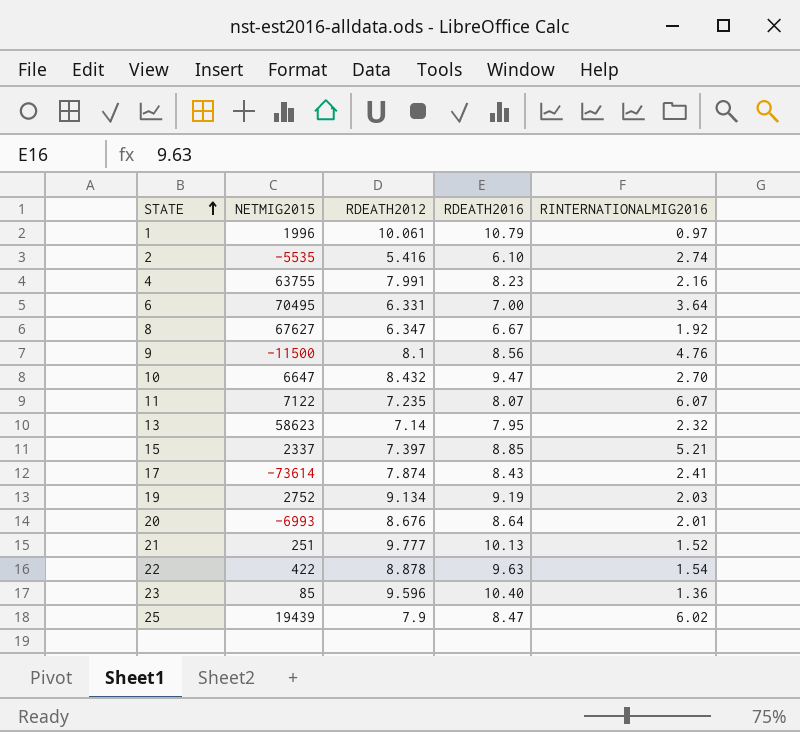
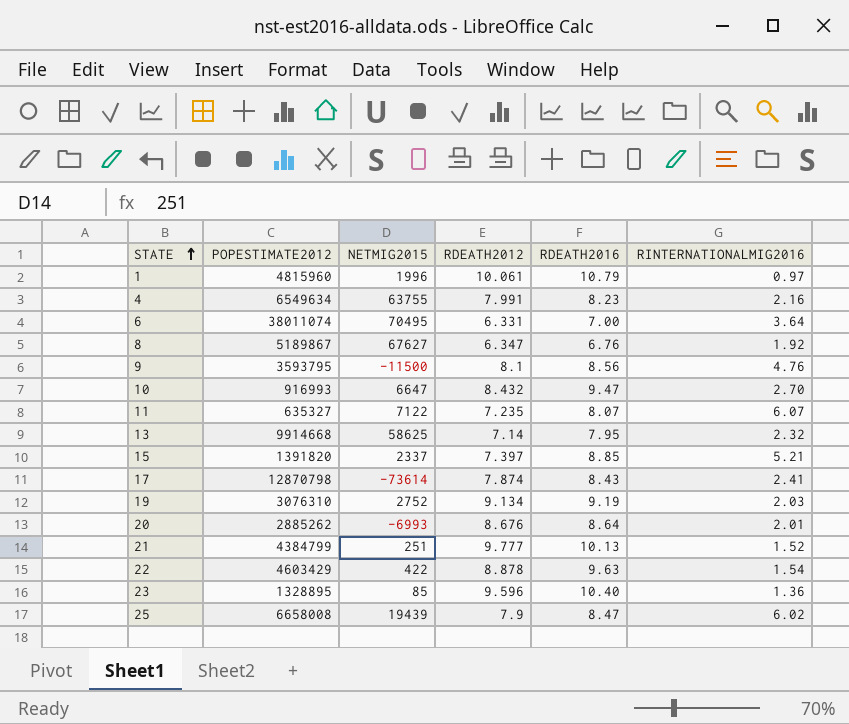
column POPESTIMATE2012 | position: none -> 2
row 2: -5535 | 5.416 | 6.10 | 2.74 -> none
8 | RDEATH2016: 6.67 -> 6.76
13 | NETMIG2015: 58623 -> 58625

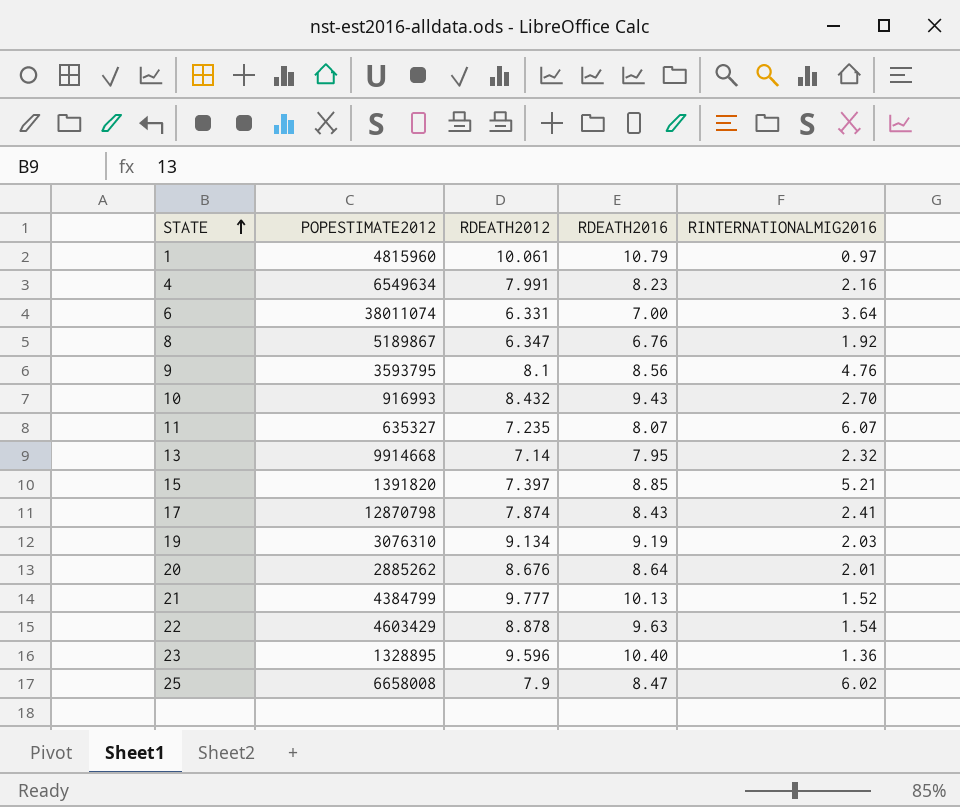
column NETMIG2015 | position: 3 -> none
10 | RDEATH2016: 9.47 -> 9.43

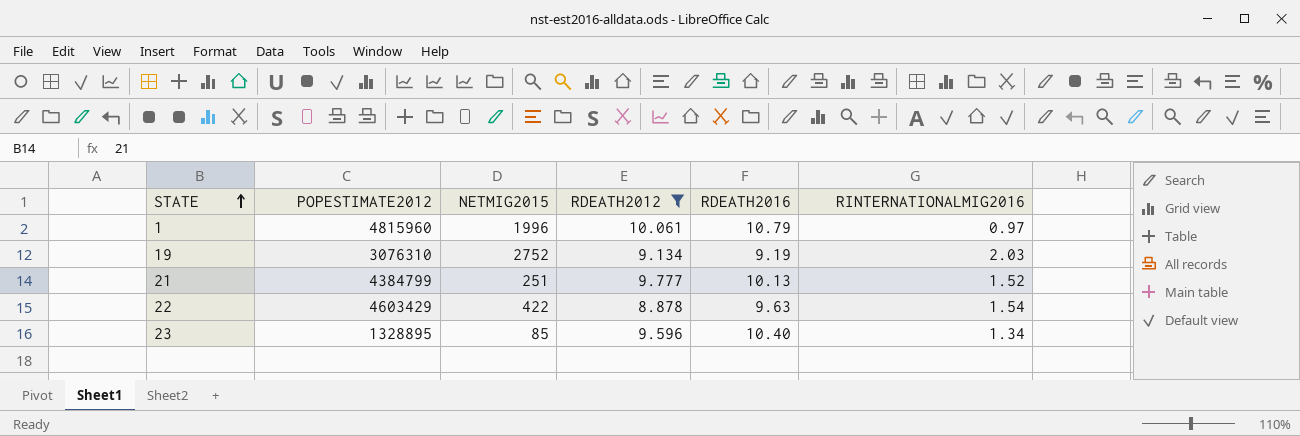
filter: none -> RDEATH2012 >= 8.878
column NETMIG2015 | position: none -> 3
23 | RINTERNATIONALMIG2016: 1.36 -> 1.34

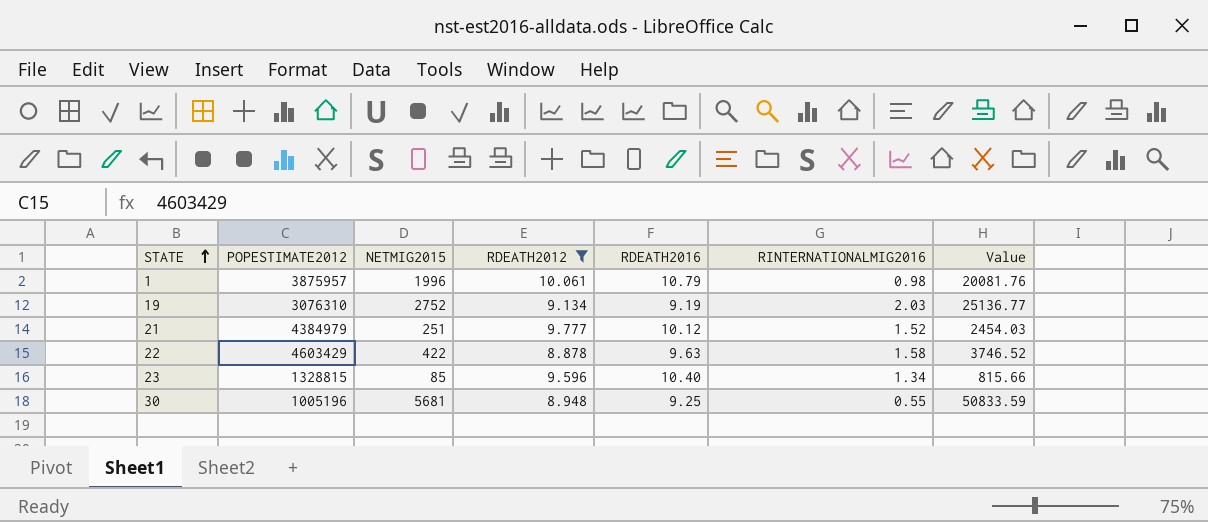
column Value | formula: none -> [NETMIG2015] * [RDEATH2012]
1 | POPESTIMATE2012: 4815960 -> 3875957
1 | RINTERNATIONALMIG2016: 0.97 -> 0.98
21 | POPESTIMATE2012: 4384799 -> 4384979
21 | RDEATH2016: 10.13 -> 10.12
22 | RINTERNATIONALMIG2016: 1.54 -> 1.58
23 | POPESTIMATE2012: 1328895 -> 1328815
row 30: none -> 1005196 | 5681 | 8.948 | 9.25 | 0.55 | 50833.59

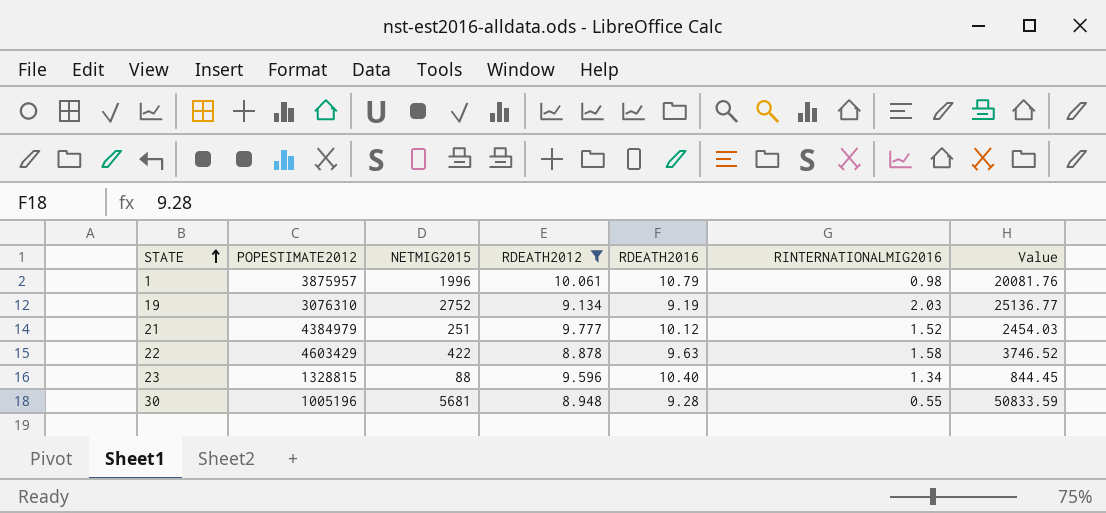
23 | NETMIG2015: 85 -> 88
23 | Value: 815.66 -> 844.45
30 | RDEATH2016: 9.25 -> 9.28

